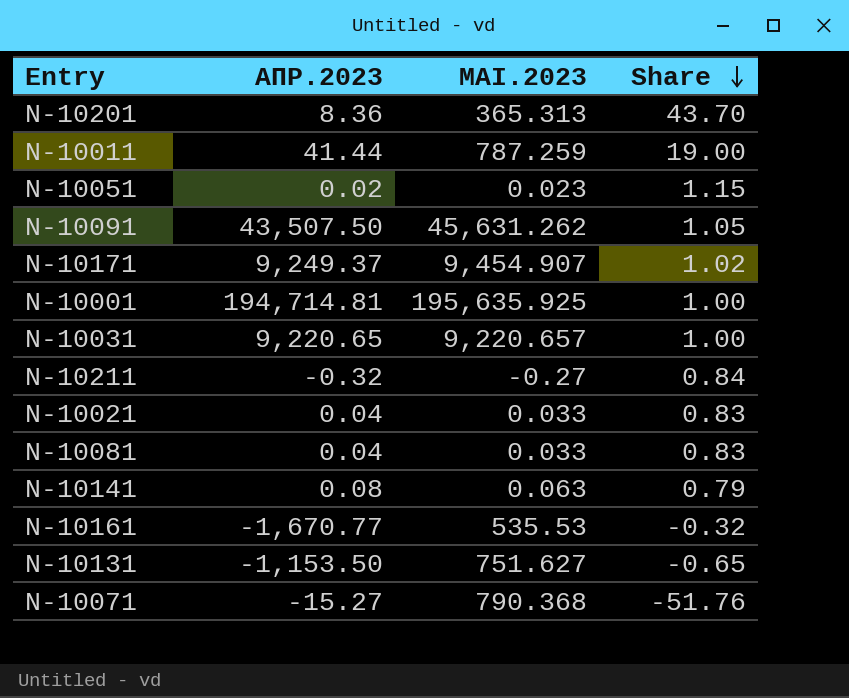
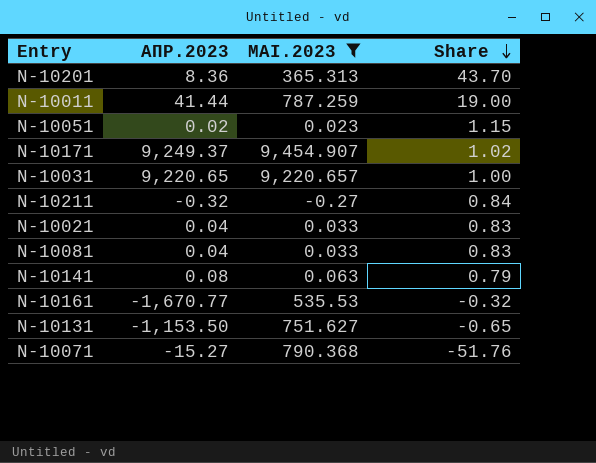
filter: none -> ΜΑΙ.2023 <= 9,454.907

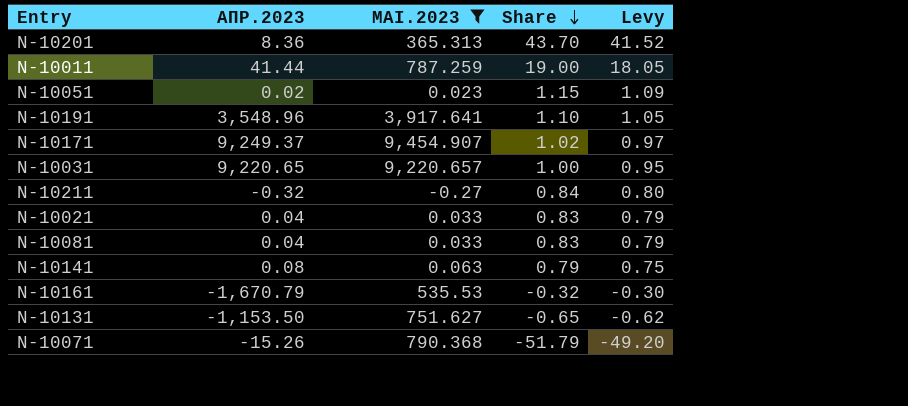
column Levy | formula: none -> [Share] * 0.95
row N-10191: none -> 3,548.96 | 3,917.641 | 1.10 | 1.05
N-10161 | ΑΠΡ.2023: -1,670.77 -> -1,670.79
N-10071 | ΑΠΡ.2023: -15.27 -> -15.26
N-10071 | Share: -51.76 -> -51.79

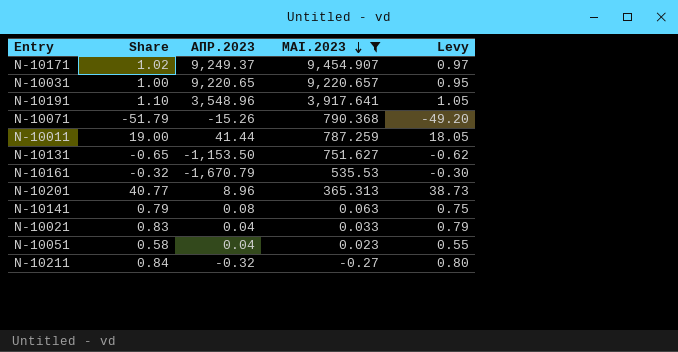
row order: Share descending -> ΜΑΙ.2023 descending
column Share | position: 4 -> 2
row N-10081: 0.04 | 0.033 | 0.83 | 0.79 -> none
N-10201 | Share: 43.70 -> 40.77
N-10201 | ΑΠΡ.2023: 8.36 -> 8.96
N-10201 | Levy: 41.52 -> 38.73
N-10051 | Share: 1.15 -> 0.58
N-10051 | ΑΠΡ.2023: 0.02 -> 0.04
N-10051 | Levy: 1.09 -> 0.55

